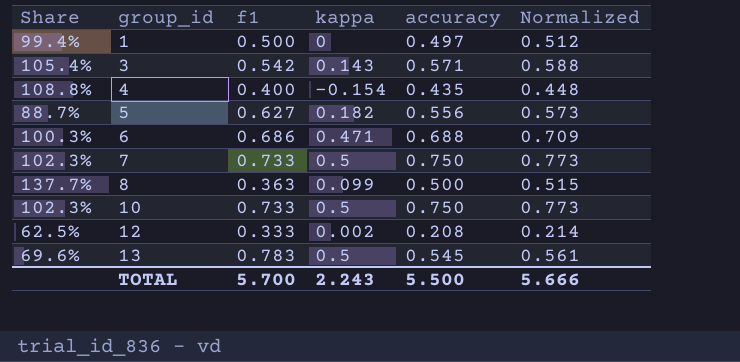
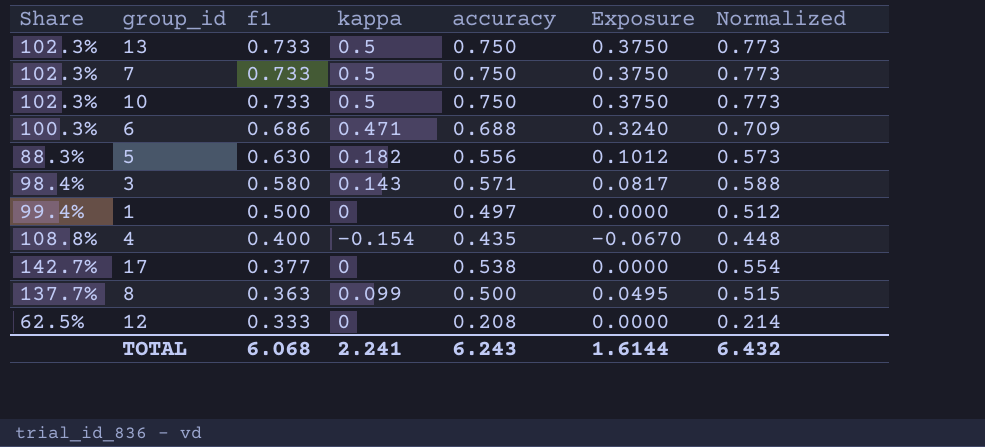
row order: group_id ascending -> f1 descending
column Exposure | formula: none -> [kappa] * [accuracy]
13 | Share: 69.6% -> 102.3%
13 | f1: 0.783 -> 0.733
13 | accuracy: 0.545 -> 0.750
13 | Normalized: 0.561 -> 0.773
5 | Share: 88.7% -> 88.3%
5 | f1: 0.627 -> 0.630
3 | Share: 105.4% -> 98.4%
3 | f1: 0.542 -> 0.580
row 17: none -> 142.7% | 0.377 | 0 | 0.538 | 0.0000 | 0.554
12 | kappa: 0.002 -> 0
TOTAL | f1: 5.700 -> 6.068
TOTAL | kappa: 2.243 -> 2.241
TOTAL | accuracy: 5.500 -> 6.243
TOTAL | Normalized: 5.666 -> 6.432

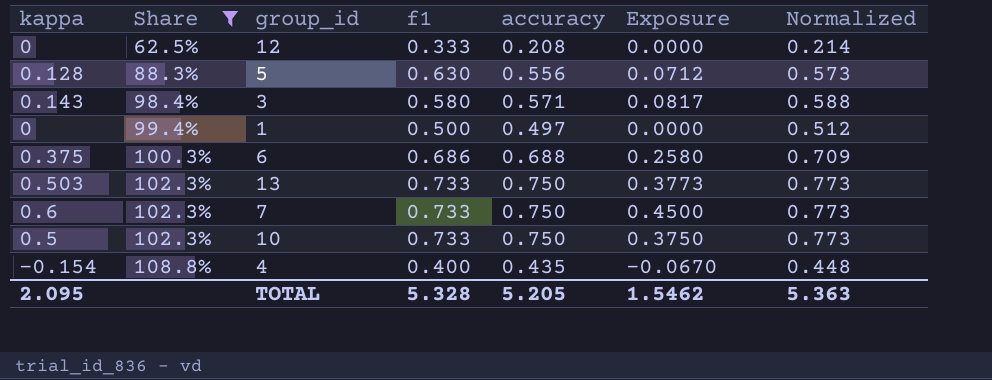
filter: none -> Share <= 108.8%
row order: f1 descending -> Share ascending
column kappa | position: 4 -> 1
5 | kappa: 0.182 -> 0.128
5 | Exposure: 0.1012 -> 0.0712
6 | kappa: 0.471 -> 0.375
6 | Exposure: 0.3240 -> 0.2580
13 | kappa: 0.5 -> 0.503
13 | Exposure: 0.3750 -> 0.3773
7 | kappa: 0.5 -> 0.6
7 | Exposure: 0.3750 -> 0.4500
TOTAL | kappa: 2.241 -> 2.095
TOTAL | f1: 6.068 -> 5.328
TOTAL | accuracy: 6.243 -> 5.205
TOTAL | Exposure: 1.6144 -> 1.5462
TOTAL | Normalized: 6.432 -> 5.363

